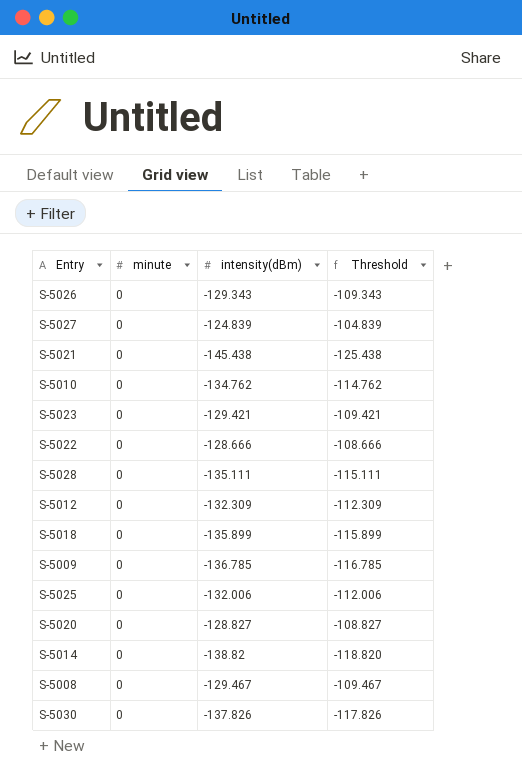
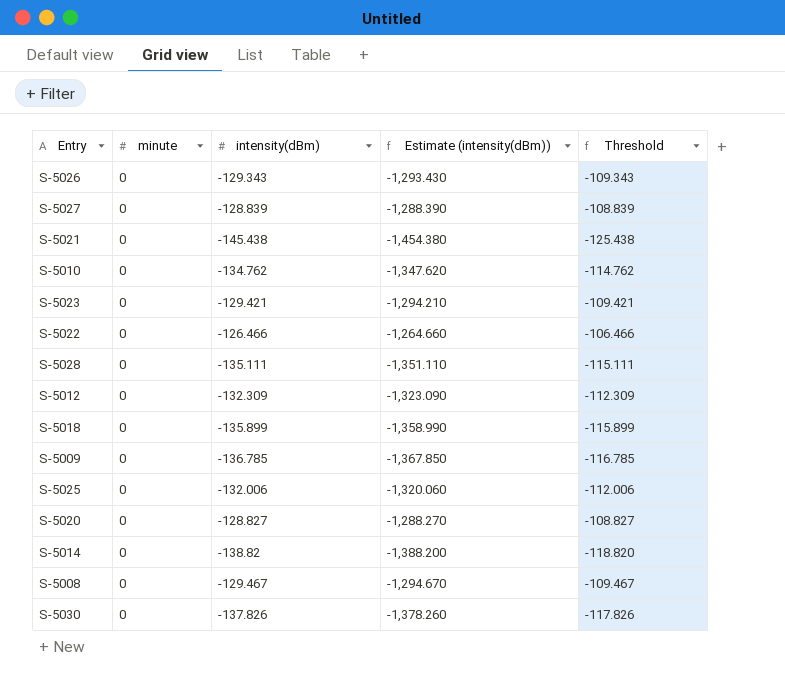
column Estimate (intensity(dBm)) | formula: none -> [intensity(dBm)] * 10
S-5027 | intensity(dBm): -124.839 -> -128.839
S-5027 | Threshold: -104.839 -> -108.839
S-5022 | intensity(dBm): -128.666 -> -126.466
S-5022 | Threshold: -108.666 -> -106.466

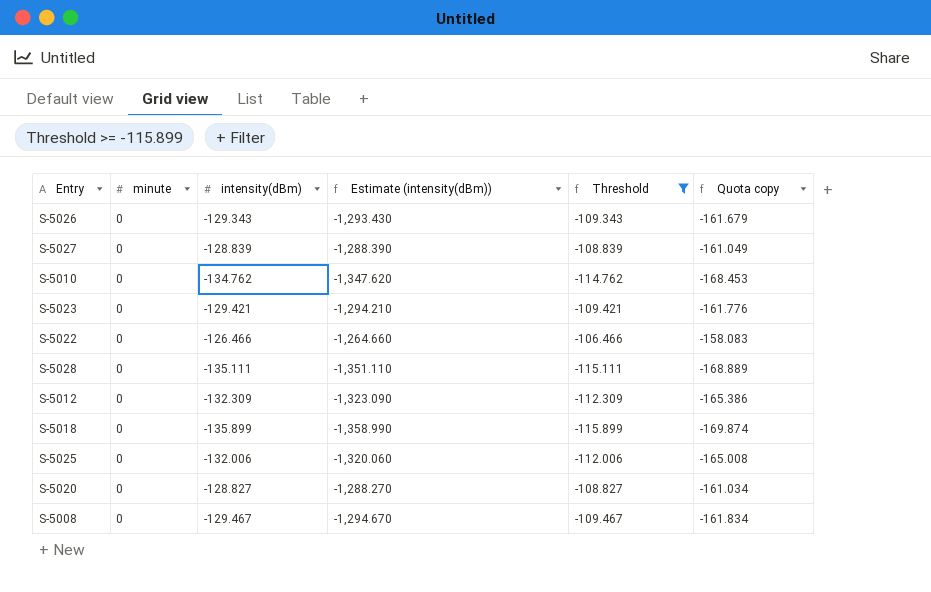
filter: none -> Threshold >= -115.899
column Quota copy | formula: none -> [intensity(dBm)] * 1.25

